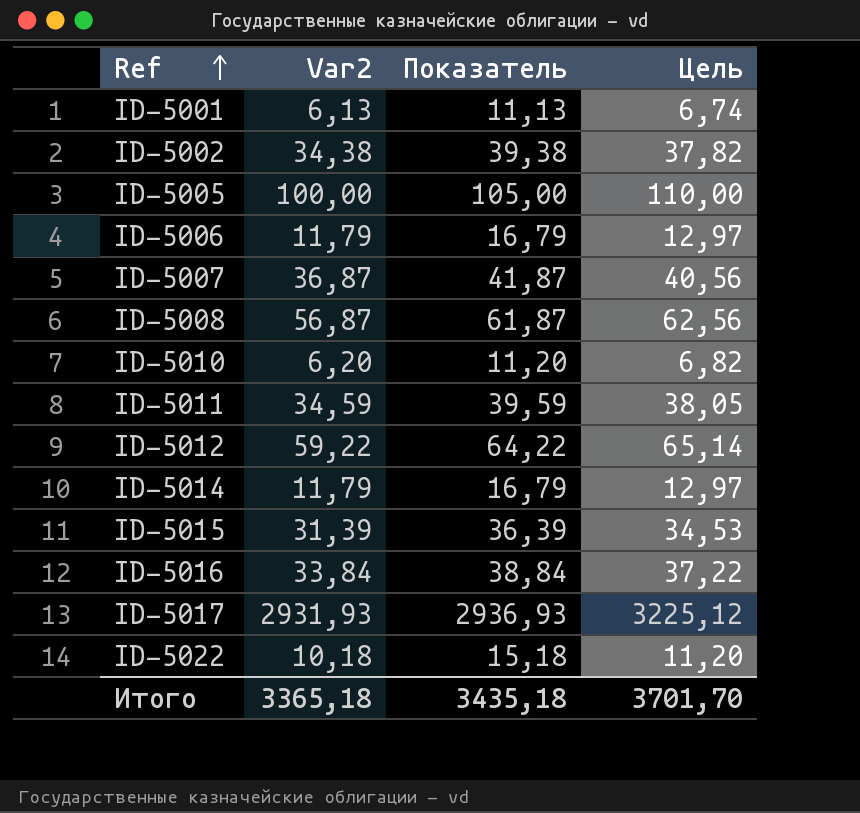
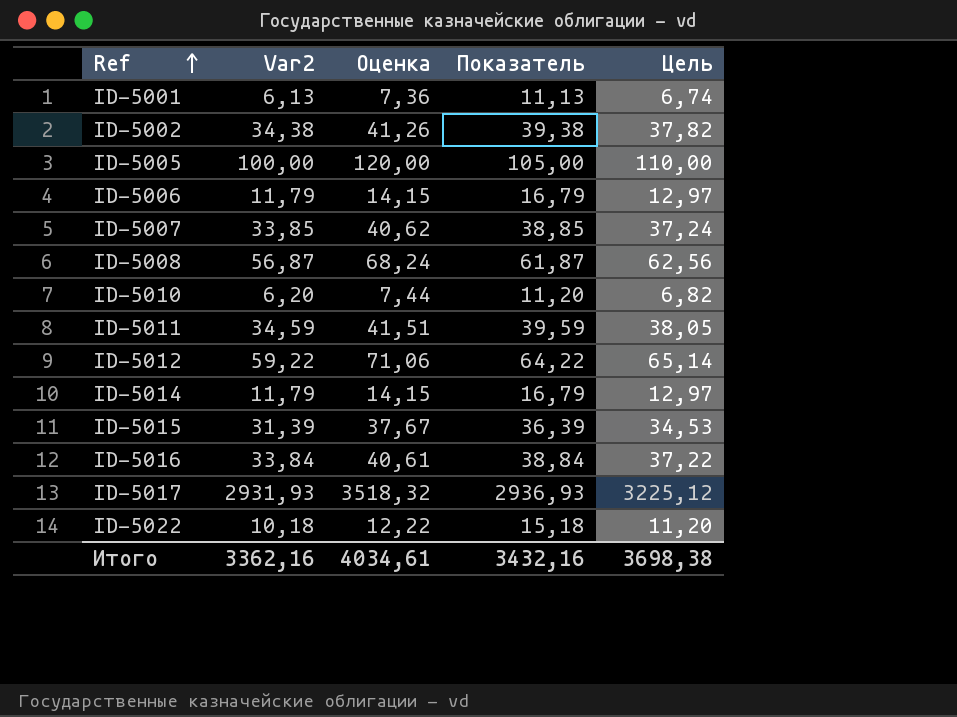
column Оценка | formula: none -> [Var2] * 1,2
ID-5007 | Var2: 36,87 -> 33,85
ID-5007 | Показатель: 41,87 -> 38,85
ID-5007 | Цель: 40,56 -> 37,24
Итого | Var2: 3365,18 -> 3362,16
Итого | Показатель: 3435,18 -> 3432,16
Итого | Цель: 3701,70 -> 3698,38

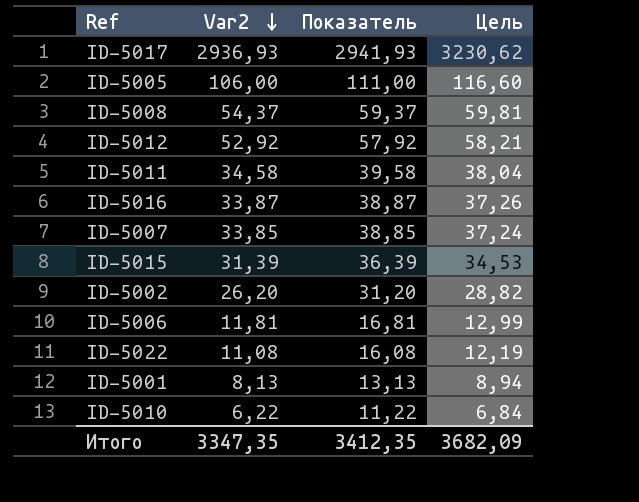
row order: Ref ascending -> Var2 descending
column Оценка | formula: [Var2] * 1,2 -> none
row ID-5014: 11,79 | 14,15 | 16,79 | 12,97 -> none
ID-5017 | Var2: 2931,93 -> 2936,93
ID-5017 | Показатель: 2936,93 -> 2941,93
ID-5017 | Цель: 3225,12 -> 3230,62
ID-5005 | Var2: 100,00 -> 106,00
ID-5005 | Показатель: 105,00 -> 111,00
ID-5005 | Цель: 110,00 -> 116,60
ID-5008 | Var2: 56,87 -> 54,37
ID-5008 | Показатель: 61,87 -> 59,37
ID-5008 | Цель: 62,56 -> 59,81
ID-5012 | Var2: 59,22 -> 52,92
ID-5012 | Показатель: 64,22 -> 57,92
ID-5012 | Цель: 65,14 -> 58,21
ID-5011 | Var2: 34,59 -> 34,58
ID-5011 | Показатель: 39,59 -> 39,58
ID-5011 | Цель: 38,05 -> 38,04
ID-5016 | Var2: 33,84 -> 33,87
ID-5016 | Показатель: 38,84 -> 38,87
ID-5016 | Цель: 37,22 -> 37,26
ID-5002 | Var2: 34,38 -> 26,20
ID-5002 | Показатель: 39,38 -> 31,20
ID-5002 | Цель: 37,82 -> 28,82
ID-5006 | Var2: 11,79 -> 11,81
ID-5006 | Показатель: 16,79 -> 16,81
ID-5006 | Цель: 12,97 -> 12,99
ID-5022 | Var2: 10,18 -> 11,08
ID-5022 | Показатель: 15,18 -> 16,08
ID-5022 | Цель: 11,20 -> 12,19
ID-5001 | Var2: 6,13 -> 8,13
ID-5001 | Показатель: 11,13 -> 13,13
ID-5001 | Цель: 6,74 -> 8,94
ID-5010 | Var2: 6,20 -> 6,22
ID-5010 | Показатель: 11,20 -> 11,22
ID-5010 | Цель: 6,82 -> 6,84
Итого | Var2: 3362,16 -> 3347,35
Итого | Показатель: 3432,16 -> 3412,35
Итого | Цель: 3698,38 -> 3682,09

